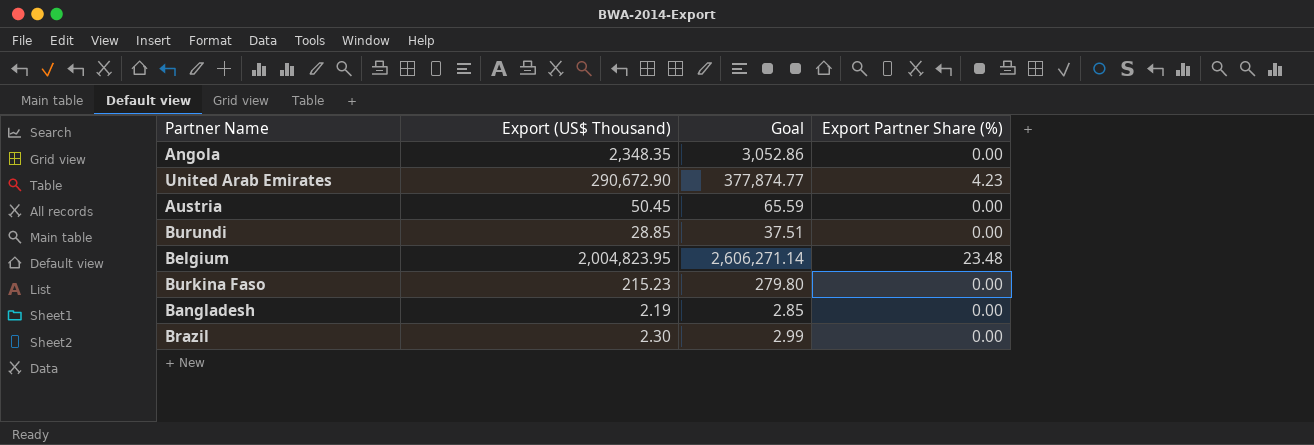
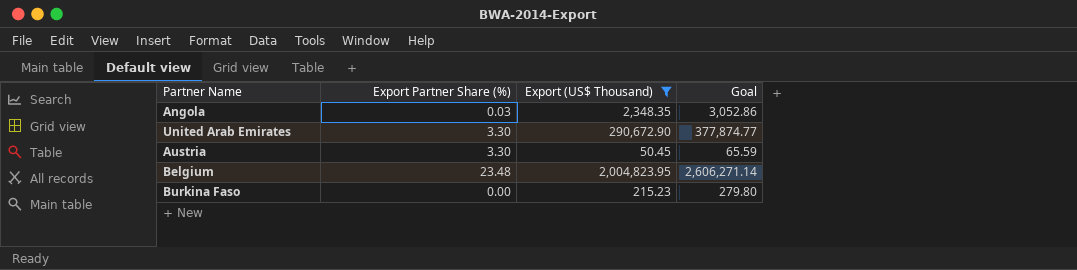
filter: none -> Export (US$ Thousand) >= 50.45
column Export Partner Share (%) | position: 4 -> 2
Angola | Export Partner Share (%): 0.00 -> 0.03
United Arab Emirates | Export Partner Share (%): 4.23 -> 3.30
Austria | Export Partner Share (%): 0.00 -> 3.30

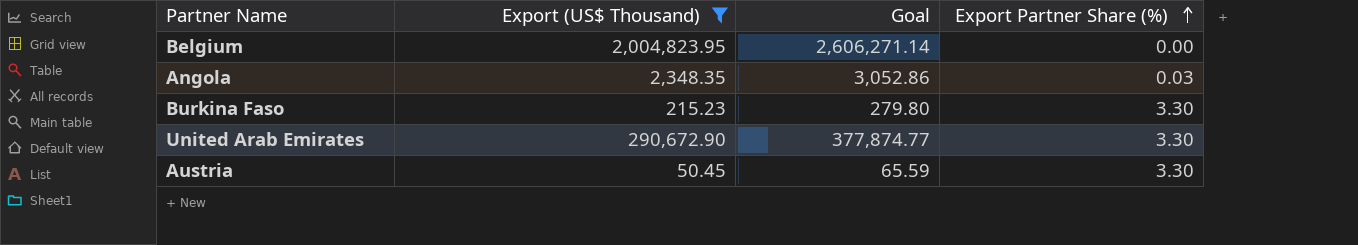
row order: none -> Export Partner Share (%) ascending
column Export Partner Share (%) | position: 2 -> 4
Belgium | Export Partner Share (%): 23.48 -> 0.00
Burkina Faso | Export Partner Share (%): 0.00 -> 3.30

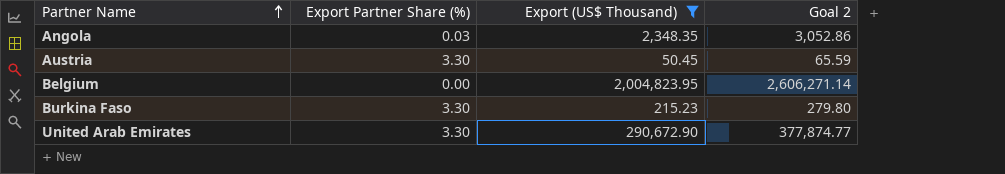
row order: Export Partner Share (%) ascending -> Partner Name ascending
column Export Partner Share (%) | position: 4 -> 2
column name: Goal -> Goal 2

